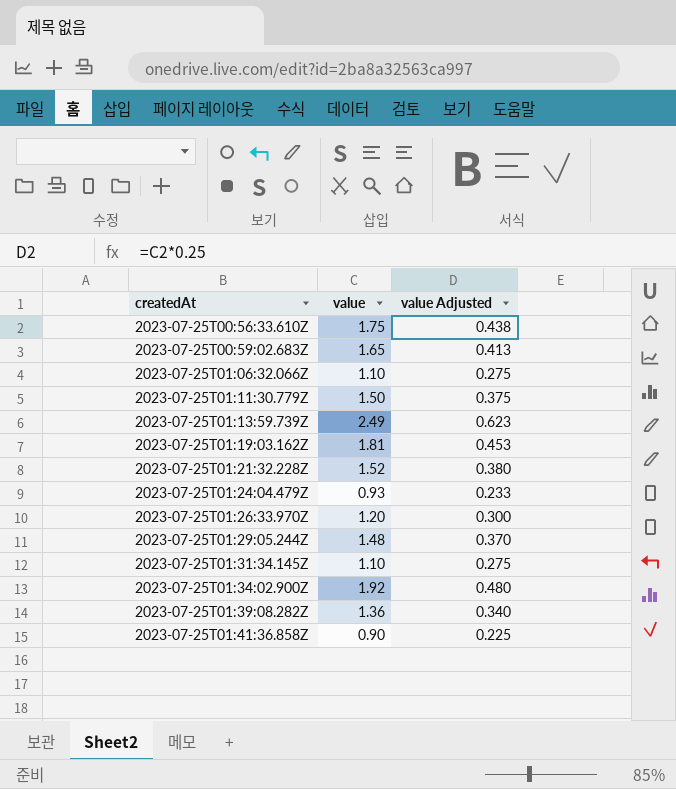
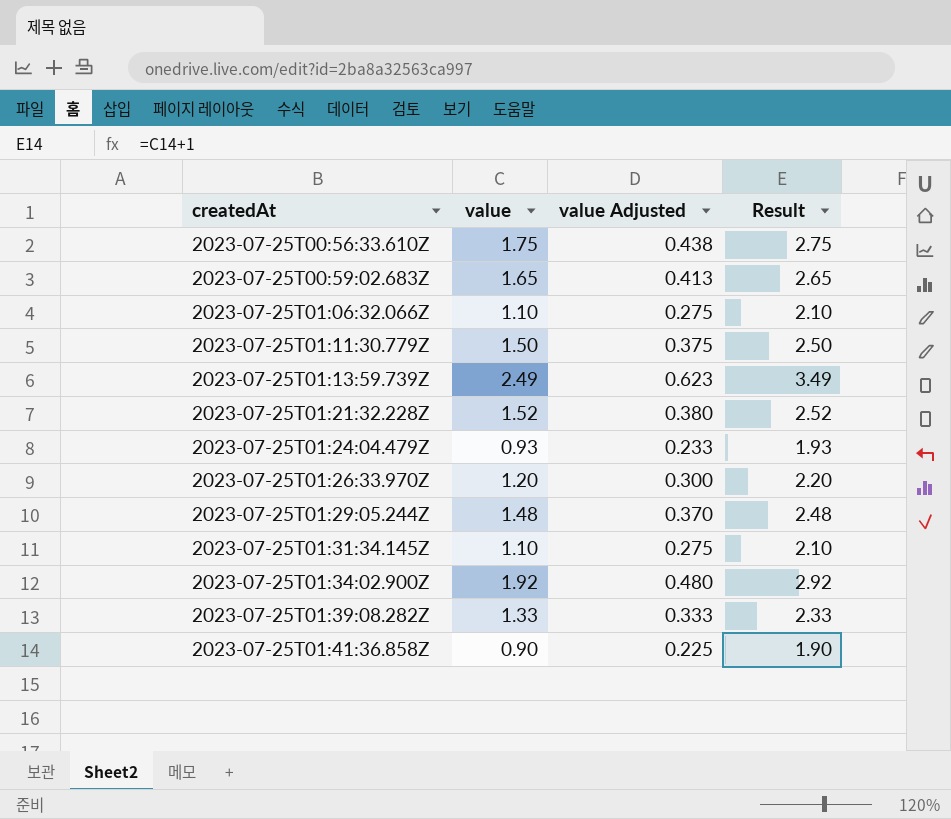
column Result | formula: none -> [value] + 1
row 2023-07-25T01:19:03.162Z: 1.81 | 0.453 -> none
2023-07-25T01:39:08.282Z | value: 1.36 -> 1.33
2023-07-25T01:39:08.282Z | value Adjusted: 0.340 -> 0.333

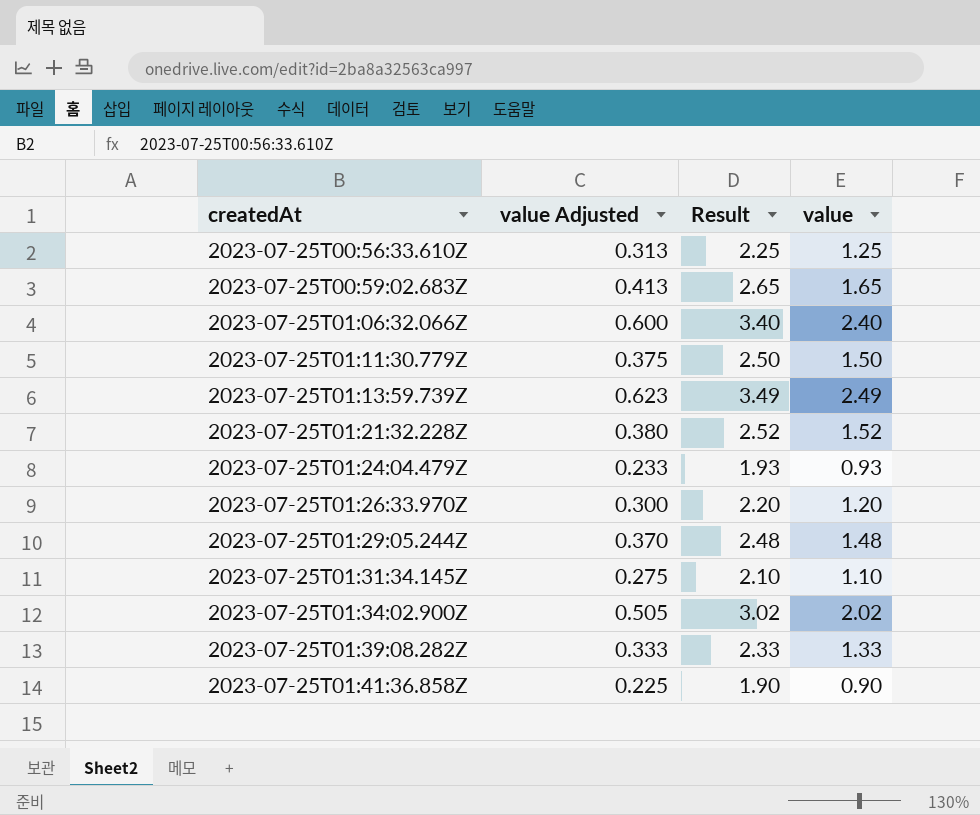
column value | position: 2 -> 4
2023-07-25T00:56:33.610Z | value Adjusted: 0.438 -> 0.313
2023-07-25T00:56:33.610Z | Result: 2.75 -> 2.25
2023-07-25T00:56:33.610Z | value: 1.75 -> 1.25
2023-07-25T01:06:32.066Z | value Adjusted: 0.275 -> 0.600
2023-07-25T01:06:32.066Z | Result: 2.10 -> 3.40
2023-07-25T01:06:32.066Z | value: 1.10 -> 2.40
2023-07-25T01:34:02.900Z | value Adjusted: 0.480 -> 0.505
2023-07-25T01:34:02.900Z | Result: 2.92 -> 3.02
2023-07-25T01:34:02.900Z | value: 1.92 -> 2.02

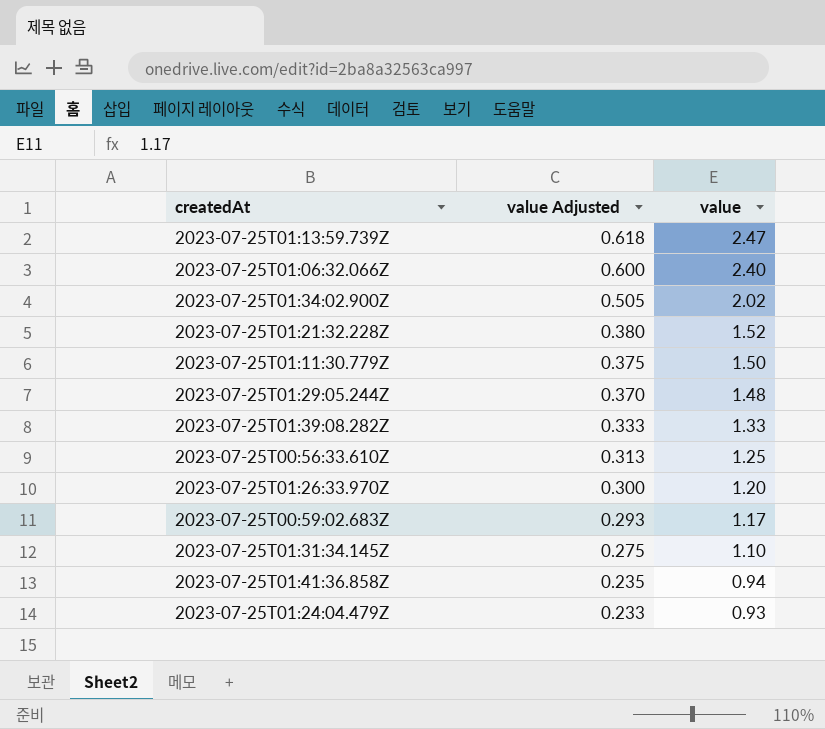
row order: createdAt ascending -> value Adjusted descending
column Result | formula: [value] + 1 -> none
2023-07-25T01:13:59.739Z | value Adjusted: 0.623 -> 0.618
2023-07-25T01:13:59.739Z | value: 2.49 -> 2.47
2023-07-25T00:59:02.683Z | value Adjusted: 0.413 -> 0.293
2023-07-25T00:59:02.683Z | value: 1.65 -> 1.17
2023-07-25T01:41:36.858Z | value Adjusted: 0.225 -> 0.235
2023-07-25T01:41:36.858Z | value: 0.90 -> 0.94

